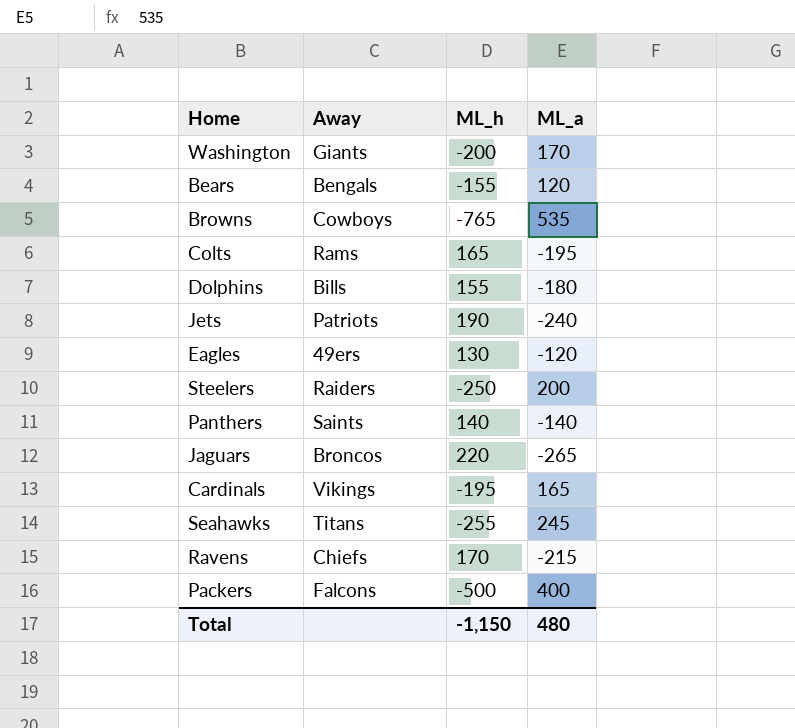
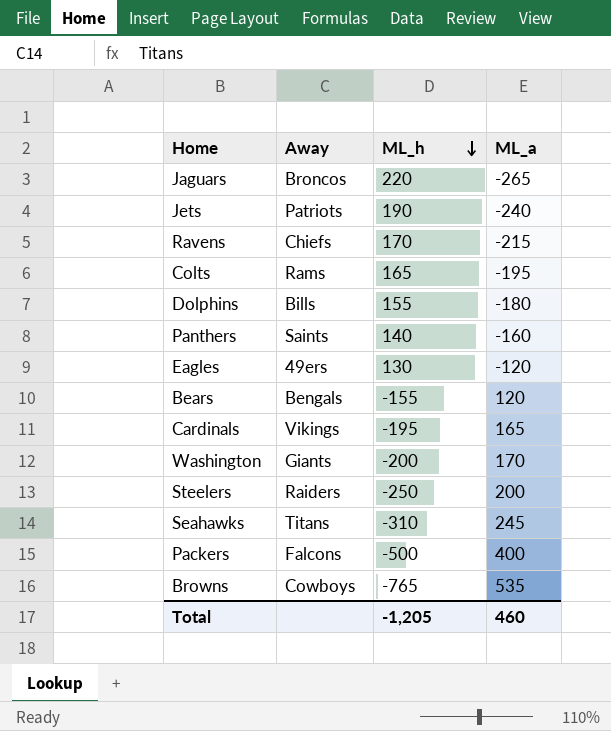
row order: none -> ML_h descending
Panthers | ML_a: -140 -> -160
Seahawks | ML_h: -255 -> -310
Total | ML_h: -1,150 -> -1,205
Total | ML_a: 480 -> 460

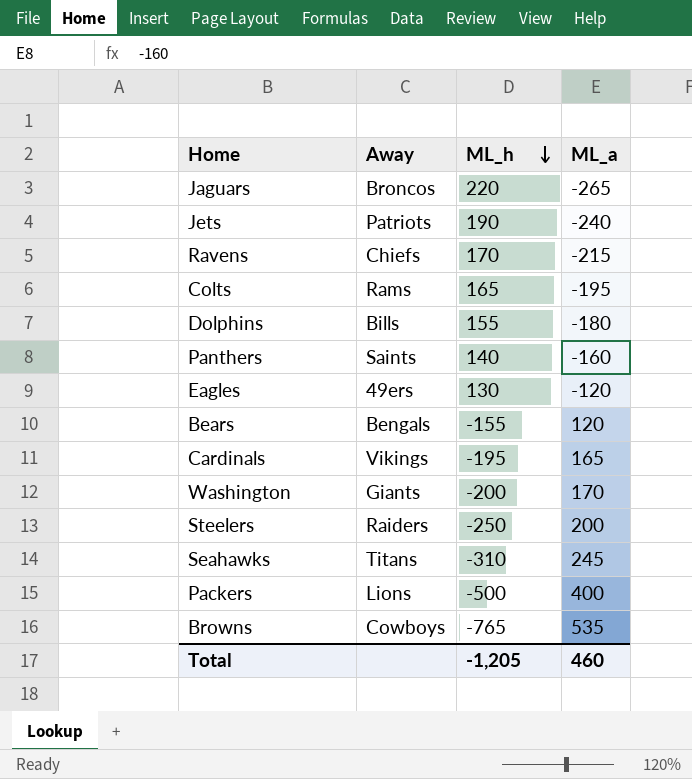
Packers | Away: Falcons -> Lions

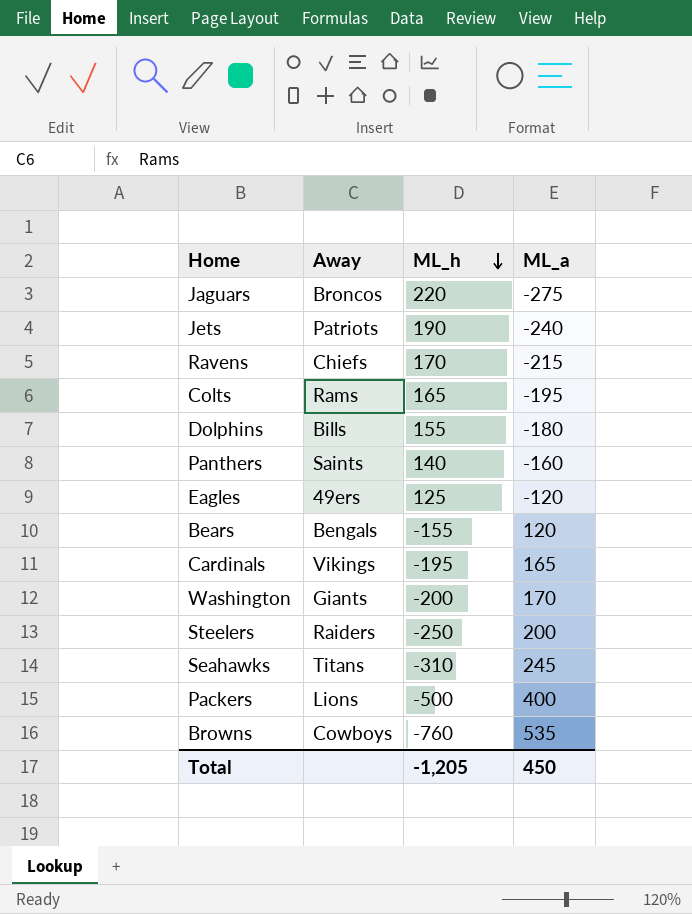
Jaguars | ML_a: -265 -> -275
Eagles | ML_h: 130 -> 125
Browns | ML_h: -765 -> -760
Total | ML_a: 460 -> 450

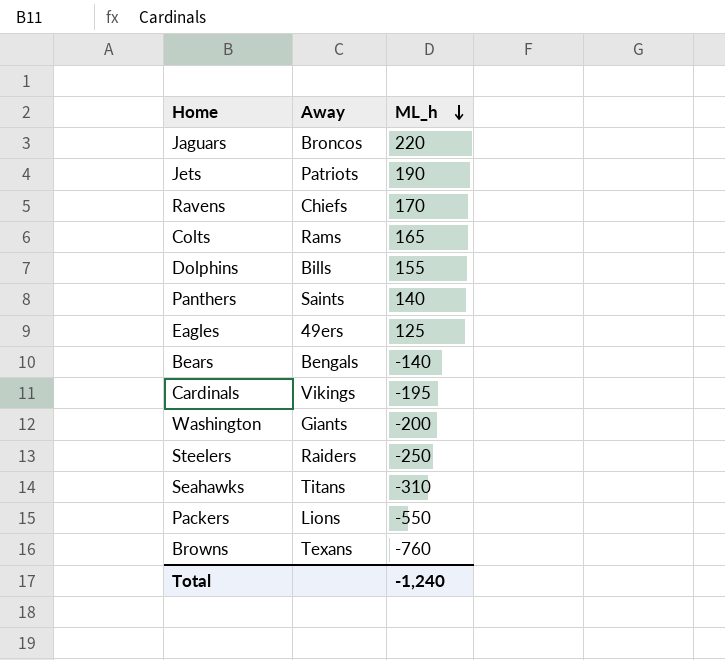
column ML_a | position: 4 -> none
Bears | ML_h: -155 -> -140
Packers | ML_h: -500 -> -550
Browns | Away: Cowboys -> Texans
Total | ML_h: -1,205 -> -1,240

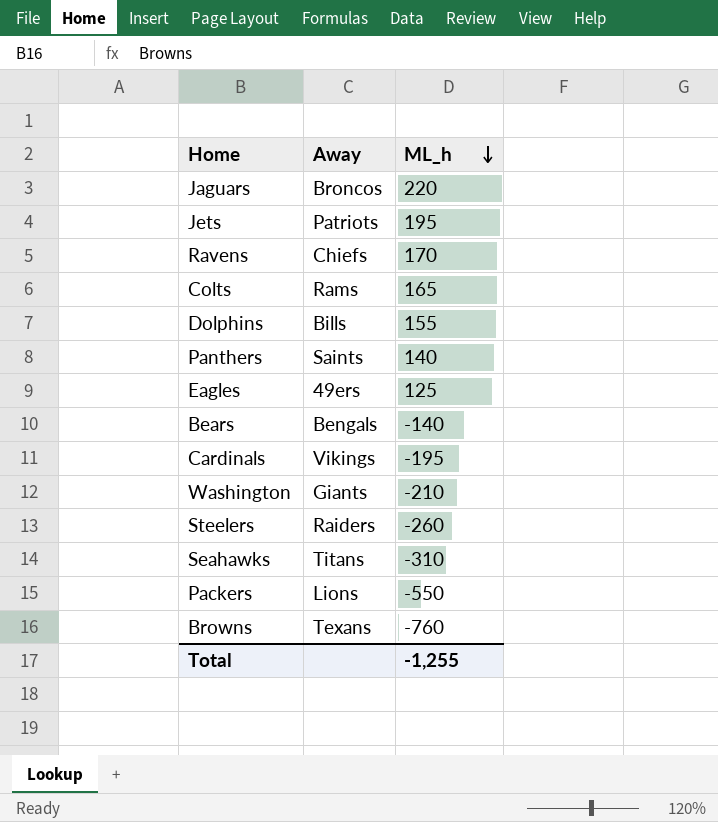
Jets | ML_h: 190 -> 195
Washington | ML_h: -200 -> -210
Steelers | ML_h: -250 -> -260
Total | ML_h: -1,240 -> -1,255

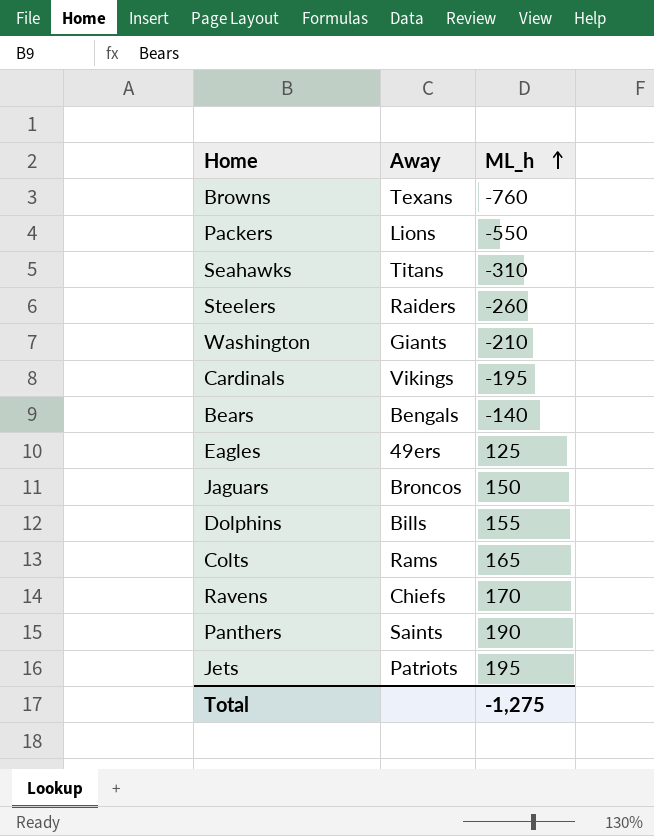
row order: ML_h descending -> ML_h ascending
Jaguars | ML_h: 220 -> 150
Panthers | ML_h: 140 -> 190
Total | ML_h: -1,255 -> -1,275

